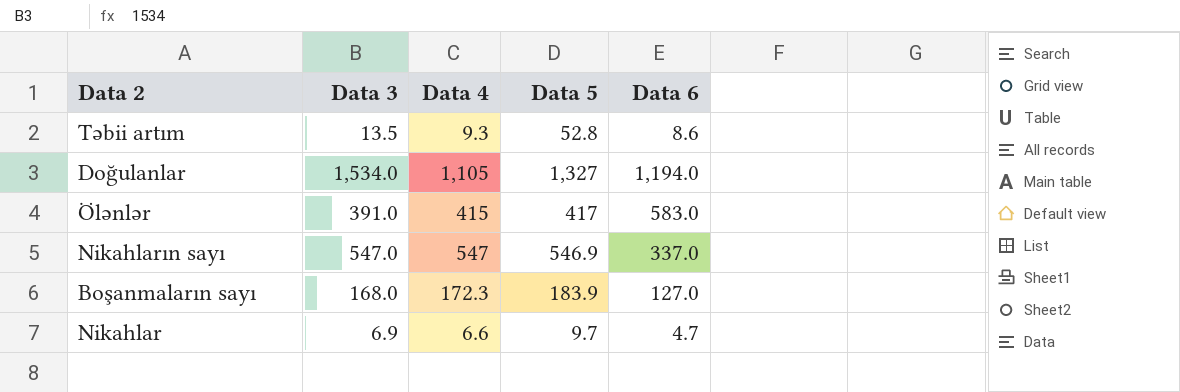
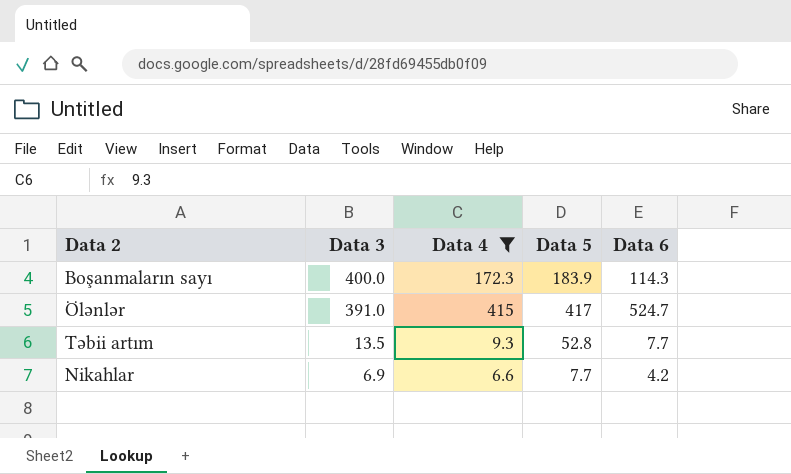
filter: none -> Data 4 <= 415
row order: none -> Data 3 descending
Boşanmaların sayı | Data 3: 168.0 -> 400.0
Boşanmaların sayı | Data 6: 127.0 -> 114.3
Ölənlər | Data 6: 583.0 -> 524.7
Təbii artım | Data 6: 8.6 -> 7.7
Nikahlar | Data 5: 9.7 -> 7.7
Nikahlar | Data 6: 4.7 -> 4.2

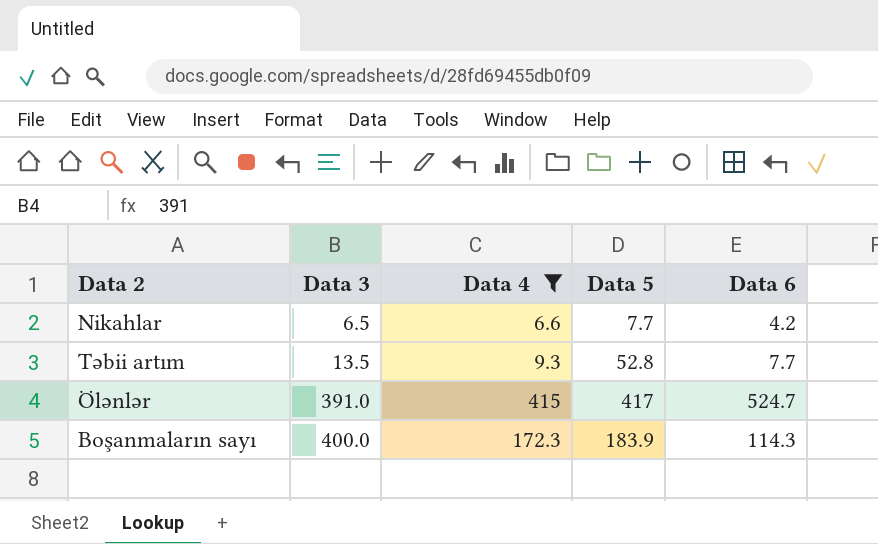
row order: Data 3 descending -> Data 3 ascending
Nikahlar | Data 3: 6.9 -> 6.5

